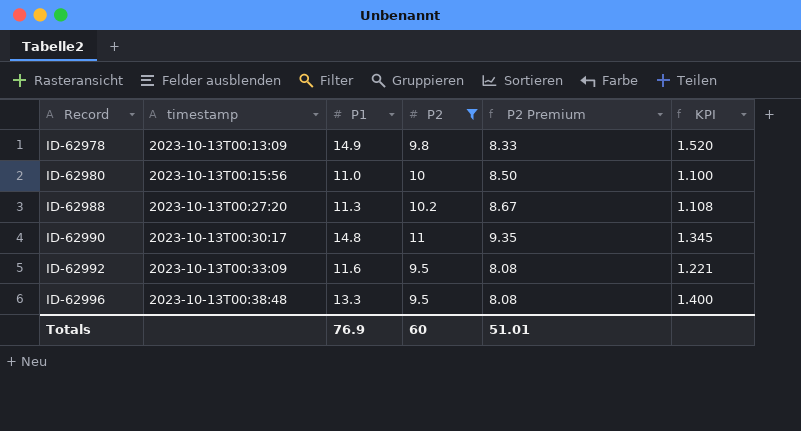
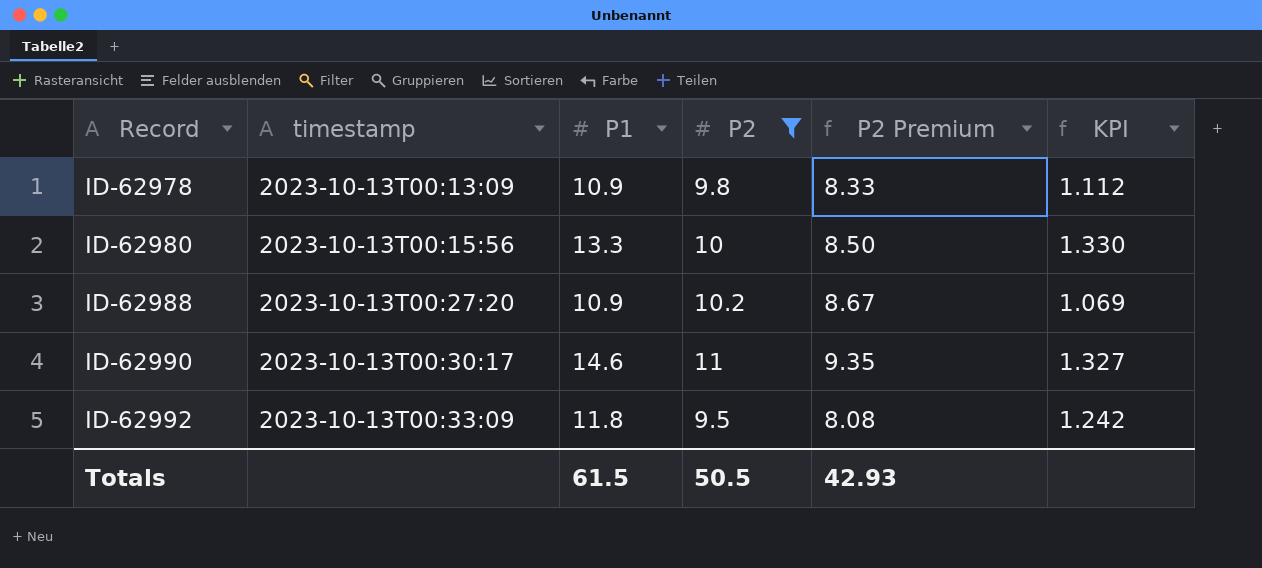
row ID-62996: 2023-10-13T00:38:48 | 13.3 | 9.5 | 8.08 | 1.400 -> none
ID-62978 | P1: 14.9 -> 10.9
ID-62978 | KPI: 1.520 -> 1.112
ID-62980 | P1: 11.0 -> 13.3
ID-62980 | KPI: 1.100 -> 1.330
ID-62988 | P1: 11.3 -> 10.9
ID-62988 | KPI: 1.108 -> 1.069
ID-62990 | P1: 14.8 -> 14.6
ID-62990 | KPI: 1.345 -> 1.327
ID-62992 | P1: 11.6 -> 11.8
ID-62992 | KPI: 1.221 -> 1.242
Totals | P1: 76.9 -> 61.5
Totals | P2: 60 -> 50.5
Totals | P2 Premium: 51.01 -> 42.93

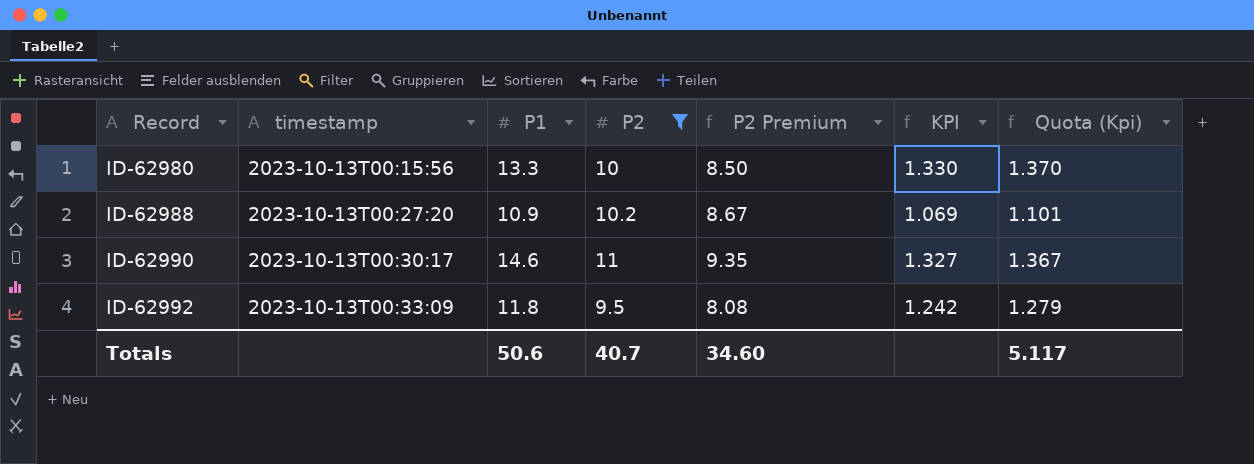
column Quota (Kpi) | formula: none -> [KPI] * 1.03
row ID-62978: 2023-10-13T00:13:09 | 10.9 | 9.8 | 8.33 | 1.112 -> none
Totals | P1: 61.5 -> 50.6
Totals | P2: 50.5 -> 40.7
Totals | P2 Premium: 42.93 -> 34.60

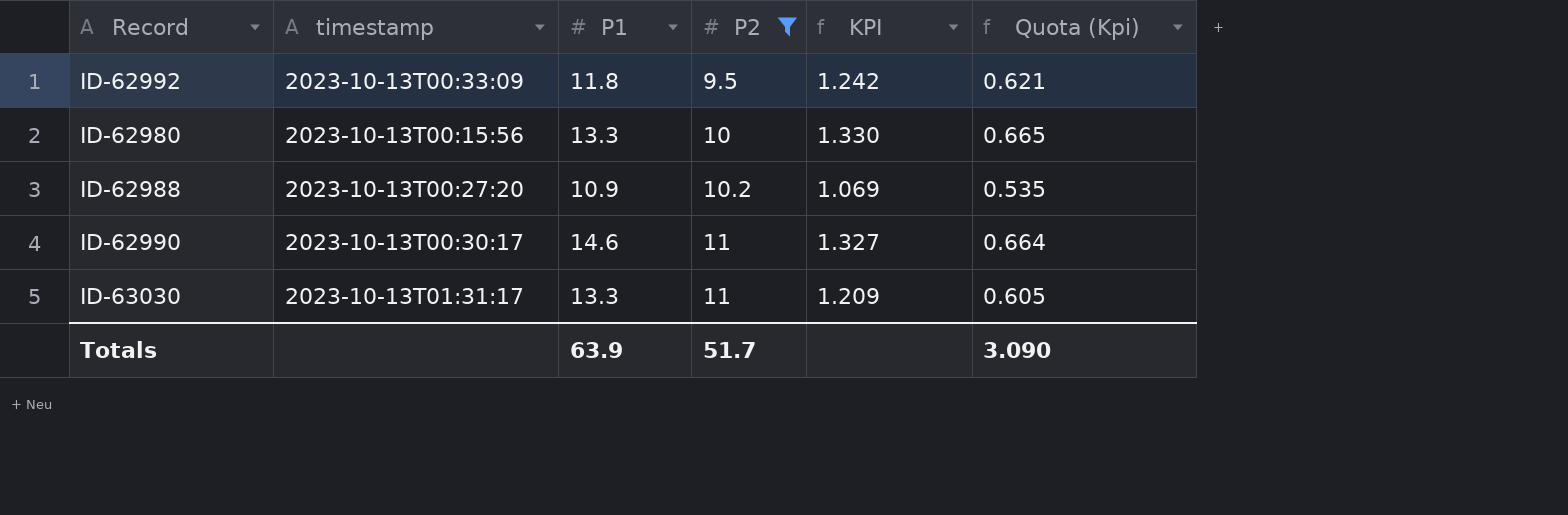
row order: Record ascending -> P2 ascending
column P2 Premium | formula: [P2] * 0.85 -> none
column Quota (Kpi) | formula: [KPI] * 1.03 -> [KPI] * 0.5
row ID-63030: none -> 2023-10-13T01:31:17 | 13.3 | 11 | 1.209 | 0.605
Totals | P1: 50.6 -> 63.9
Totals | P2: 40.7 -> 51.7
Totals | Quota (Kpi): 5.117 -> 3.090

